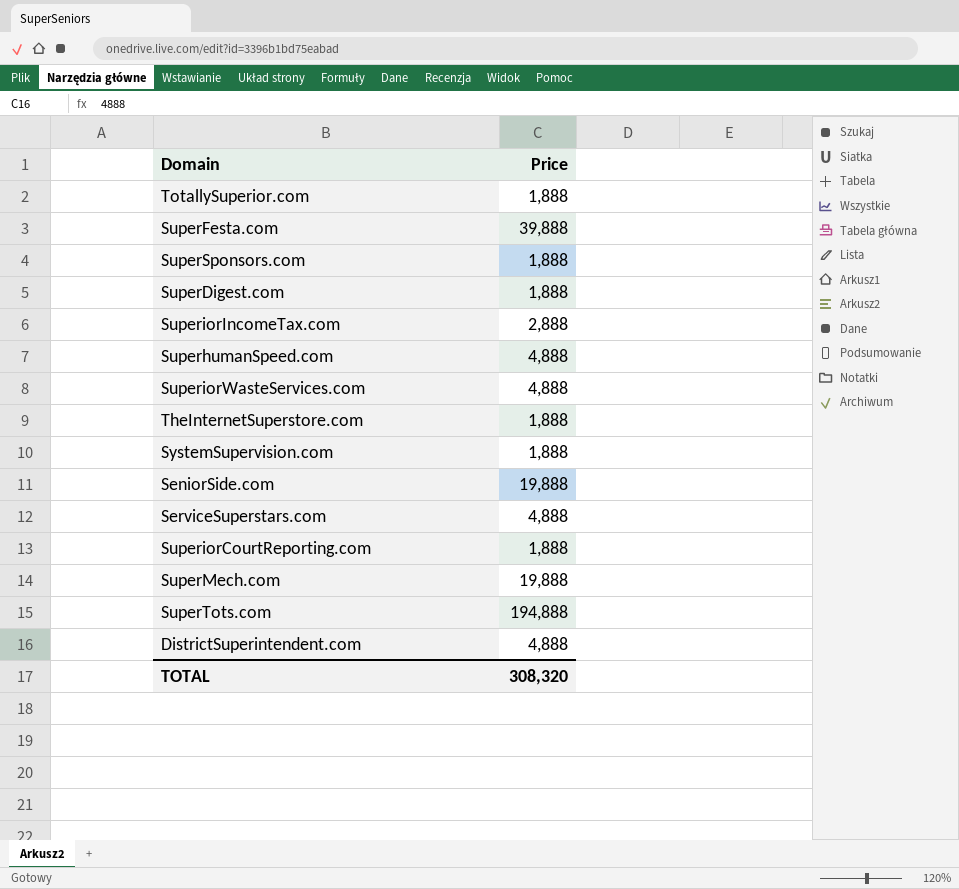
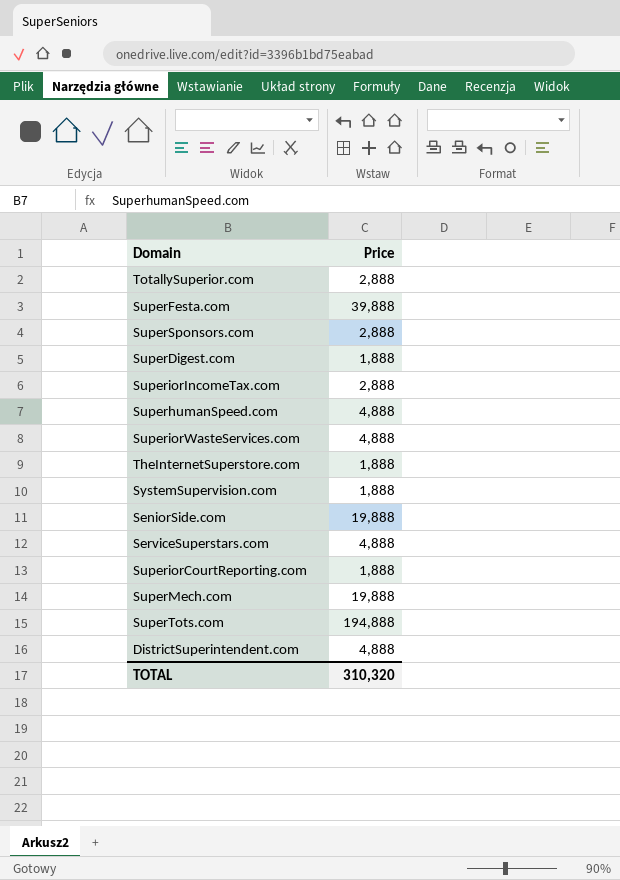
TotallySuperior.com | Price: 1,888 -> 2,888
SuperSponsors.com | Price: 1,888 -> 2,888
TOTAL | Price: 308,320 -> 310,320

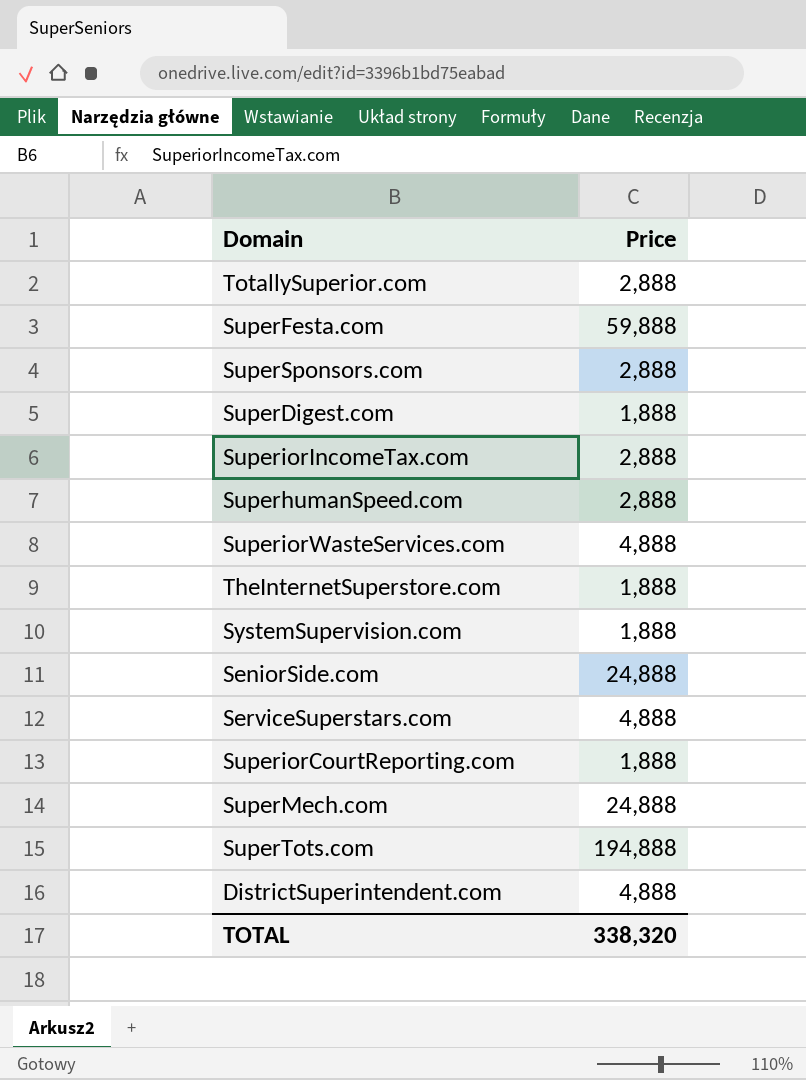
SuperFesta.com | Price: 39,888 -> 59,888
SuperhumanSpeed.com | Price: 4,888 -> 2,888
SeniorSide.com | Price: 19,888 -> 24,888
SuperMech.com | Price: 19,888 -> 24,888
TOTAL | Price: 310,320 -> 338,320

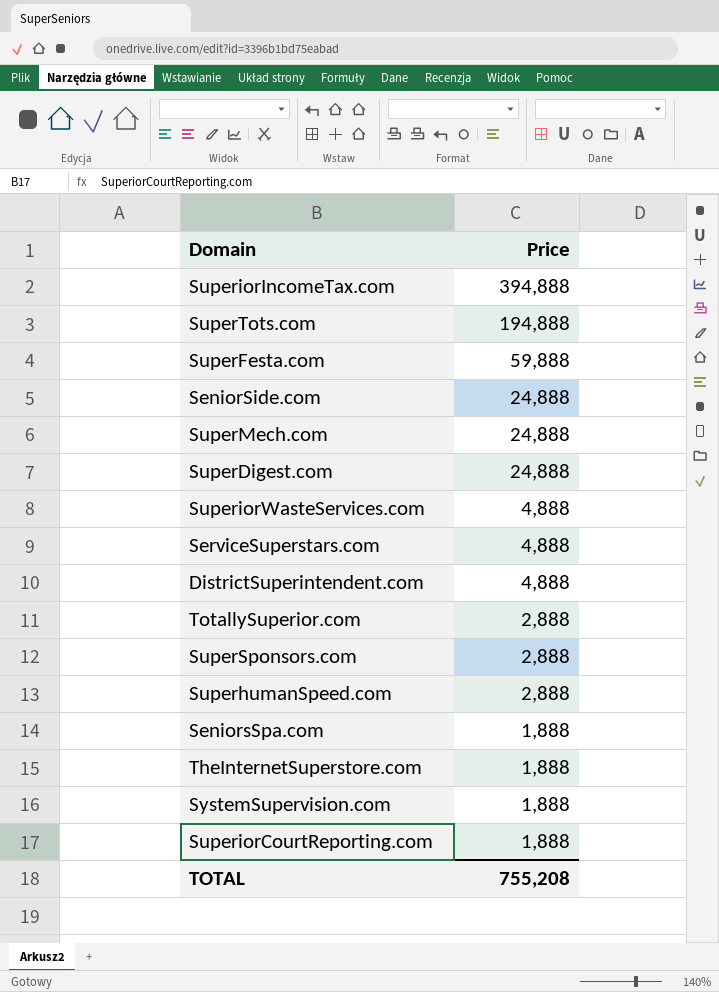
row order: none -> Price descending
SuperiorIncomeTax.com | Price: 2,888 -> 394,888
SuperDigest.com | Price: 1,888 -> 24,888
row SeniorsSpa.com: none -> 1,888
TOTAL | Price: 338,320 -> 755,208

